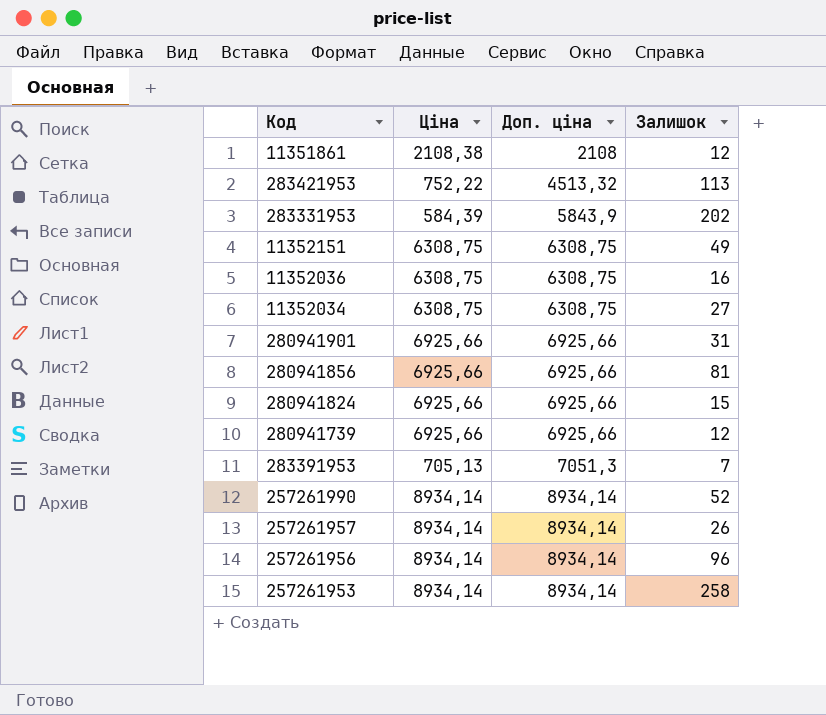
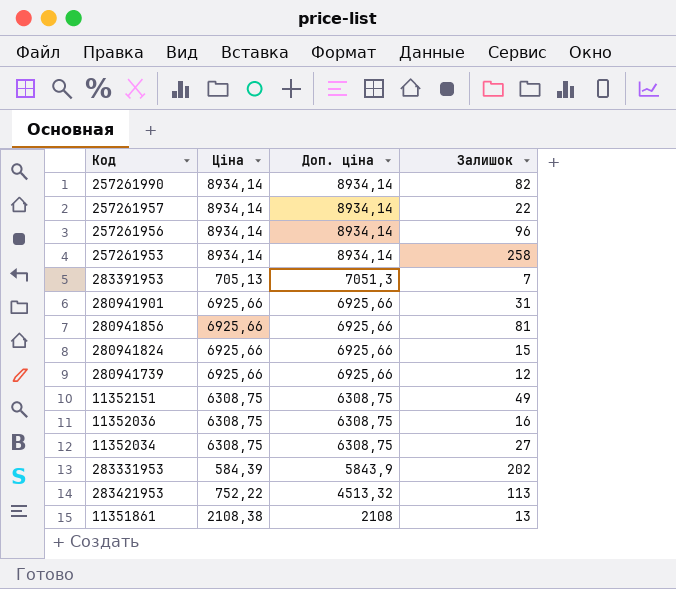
row order: Доп. ціна ascending -> Доп. ціна descending
257261990 | Залишок: 52 -> 82
257261957 | Залишок: 26 -> 22
11351861 | Залишок: 12 -> 13

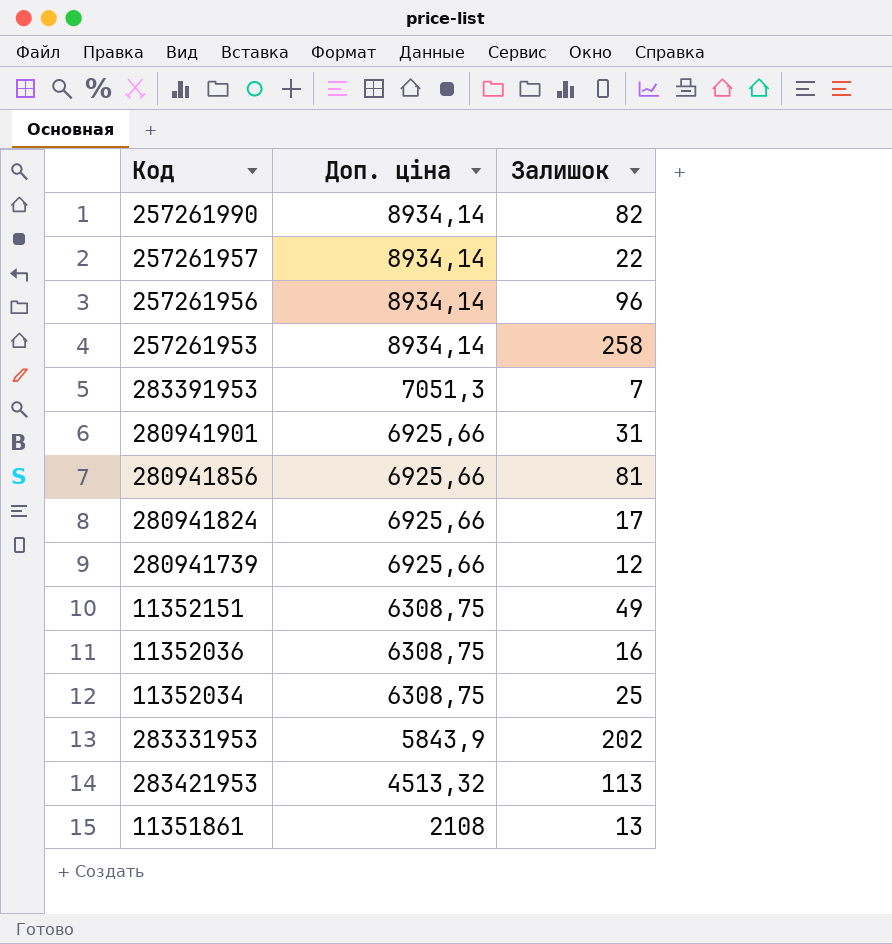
column Ціна | position: 2 -> none
280941824 | Залишок: 15 -> 17
11352034 | Залишок: 27 -> 25

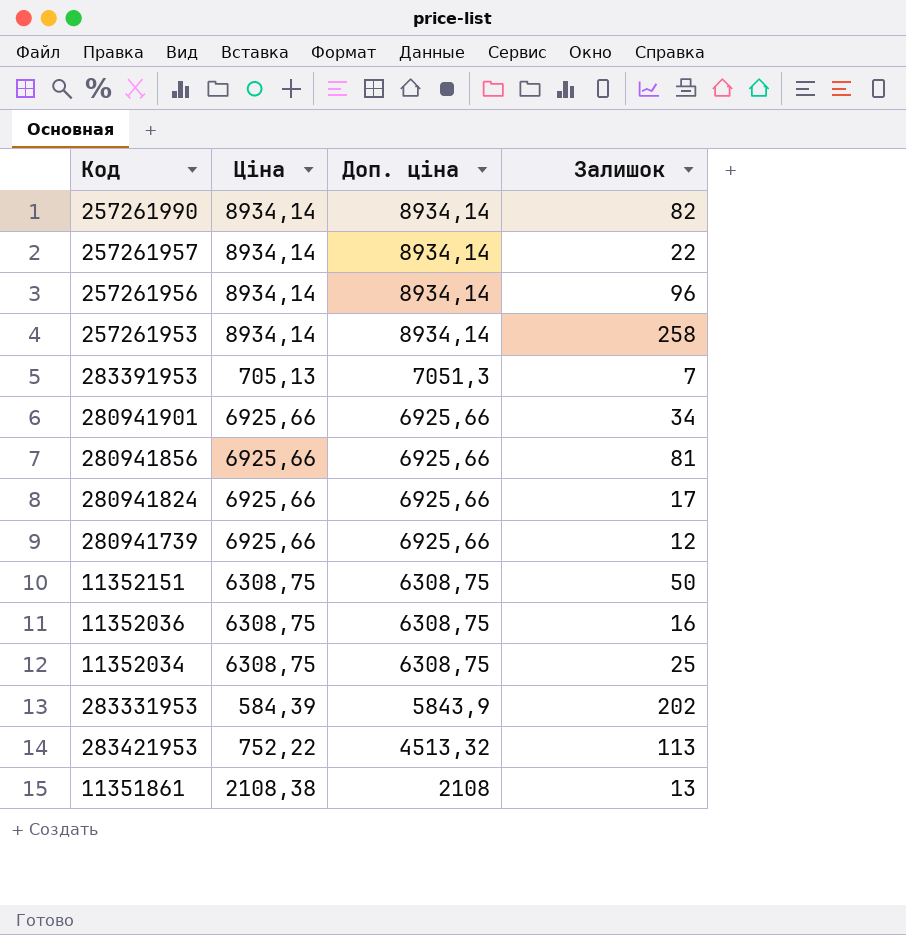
column Ціна | position: none -> 2
280941901 | Залишок: 31 -> 34
11352151 | Залишок: 49 -> 50

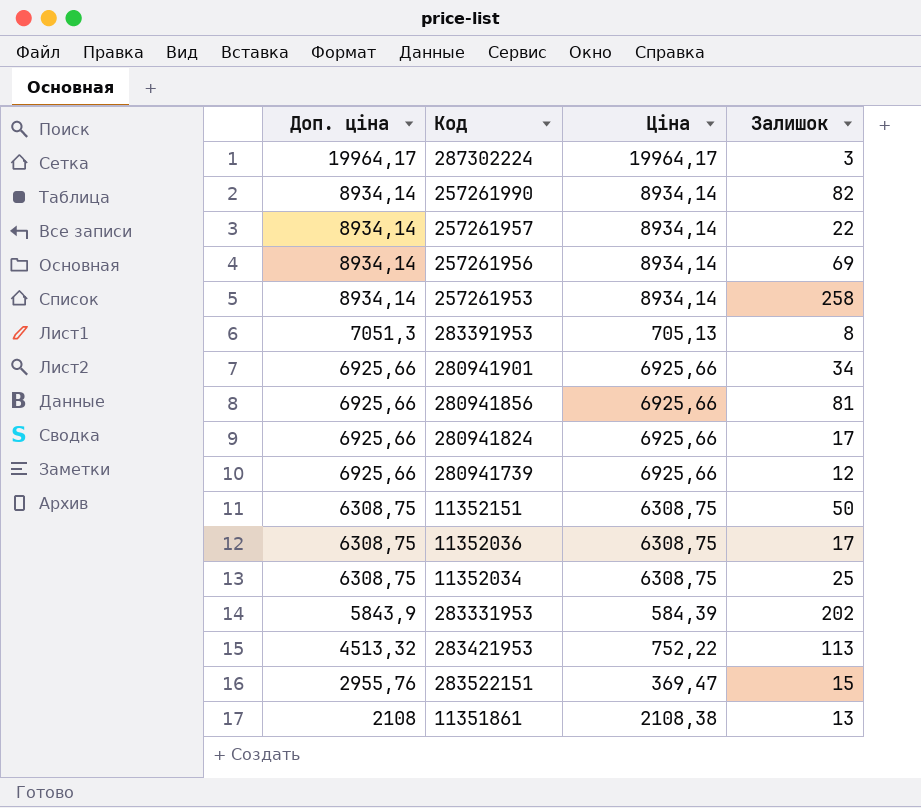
column Доп. ціна | position: 3 -> 1
row 287302224: none -> 19964,17 | 19964,17 | 3
257261956 | Залишок: 96 -> 69
283391953 | Залишок: 7 -> 8
11352036 | Залишок: 16 -> 17
row 283522151: none -> 2955,76 | 369,47 | 15

